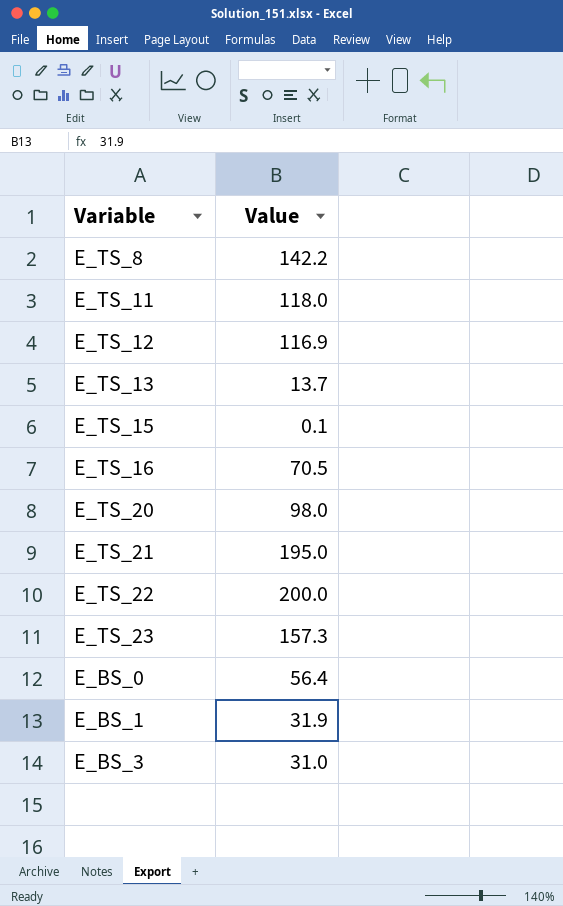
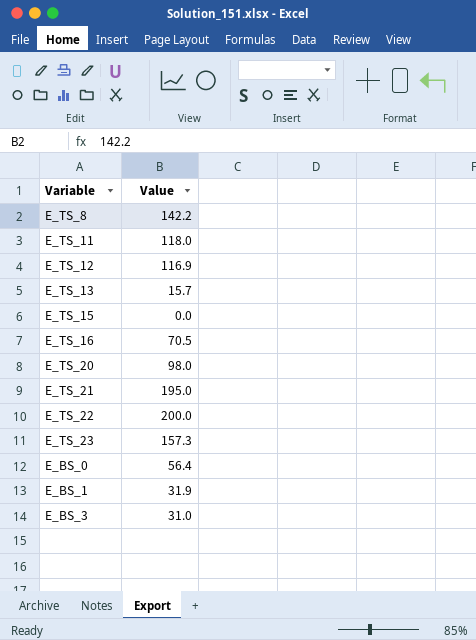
E_TS_13 | Value: 13.7 -> 15.7
E_TS_15 | Value: 0.1 -> 0.0

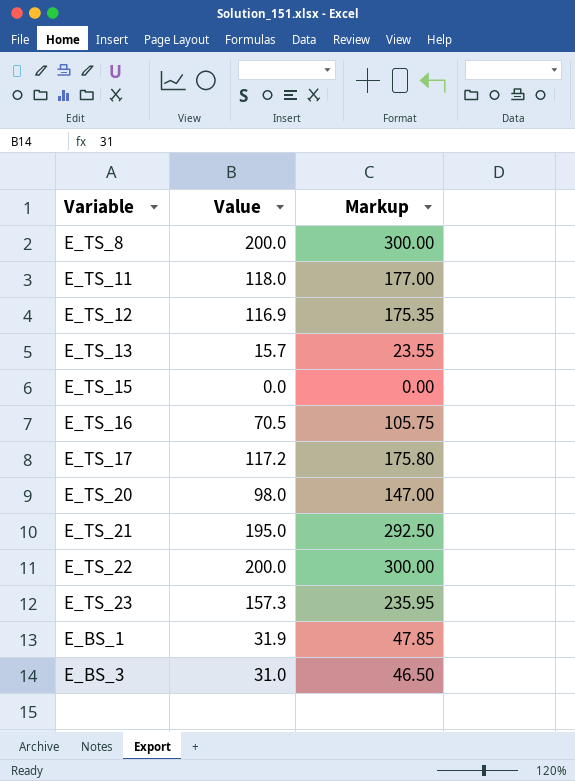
column Markup | formula: none -> [Value] * 1.5
row E_BS_0: 56.4 -> none
E_TS_8 | Value: 142.2 -> 200.0
row E_TS_17: none -> 117.2 | 175.80

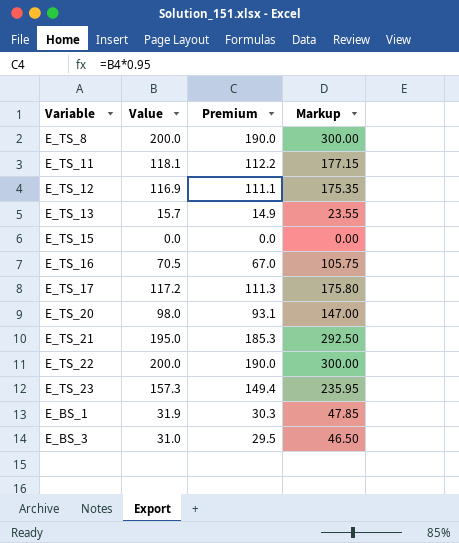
column Premium | formula: none -> [Value] * 0.95
E_TS_11 | Value: 118.0 -> 118.1
E_TS_11 | Markup: 177.00 -> 177.15

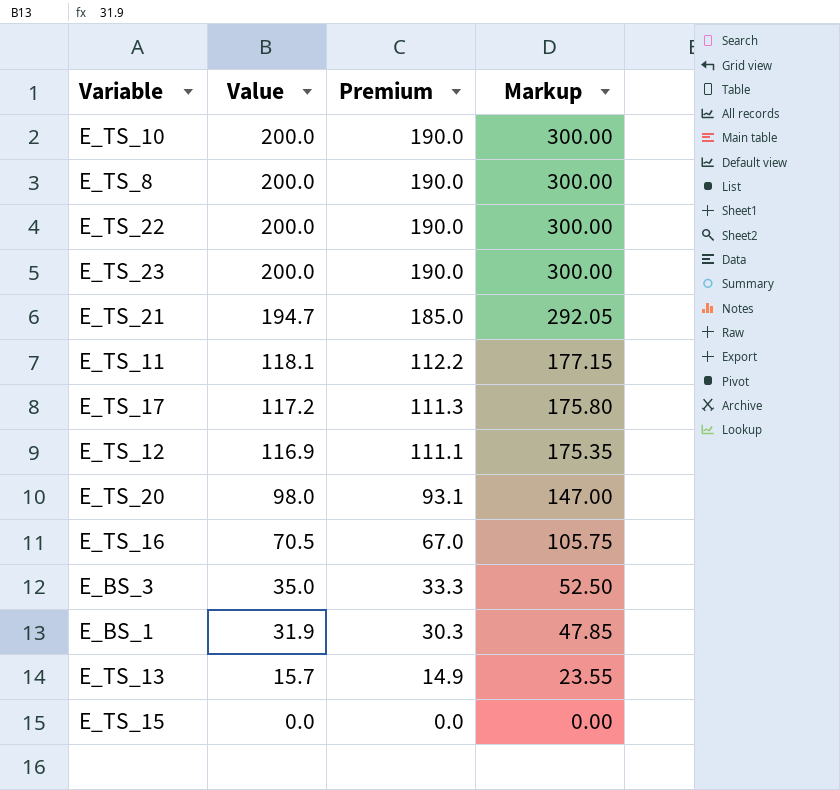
row order: none -> Value descending
row E_TS_10: none -> 200.0 | 190.0 | 300.00
E_TS_23 | Value: 157.3 -> 200.0
E_TS_23 | Premium: 149.4 -> 190.0
E_TS_23 | Markup: 235.95 -> 300.00
E_TS_21 | Value: 195.0 -> 194.7
E_TS_21 | Premium: 185.3 -> 185.0
E_TS_21 | Markup: 292.50 -> 292.05
E_BS_3 | Value: 31.0 -> 35.0
E_BS_3 | Premium: 29.5 -> 33.3
E_BS_3 | Markup: 46.50 -> 52.50

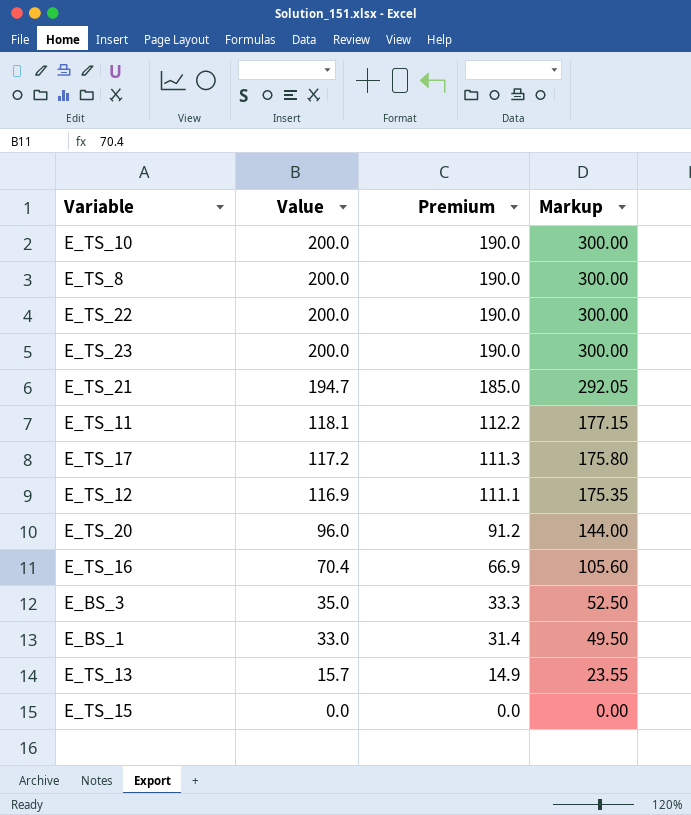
E_TS_20 | Value: 98.0 -> 96.0
E_TS_20 | Premium: 93.1 -> 91.2
E_TS_20 | Markup: 147.00 -> 144.00
E_TS_16 | Value: 70.5 -> 70.4
E_TS_16 | Premium: 67.0 -> 66.9
E_TS_16 | Markup: 105.75 -> 105.60
E_BS_1 | Value: 31.9 -> 33.0
E_BS_1 | Premium: 30.3 -> 31.4
E_BS_1 | Markup: 47.85 -> 49.50

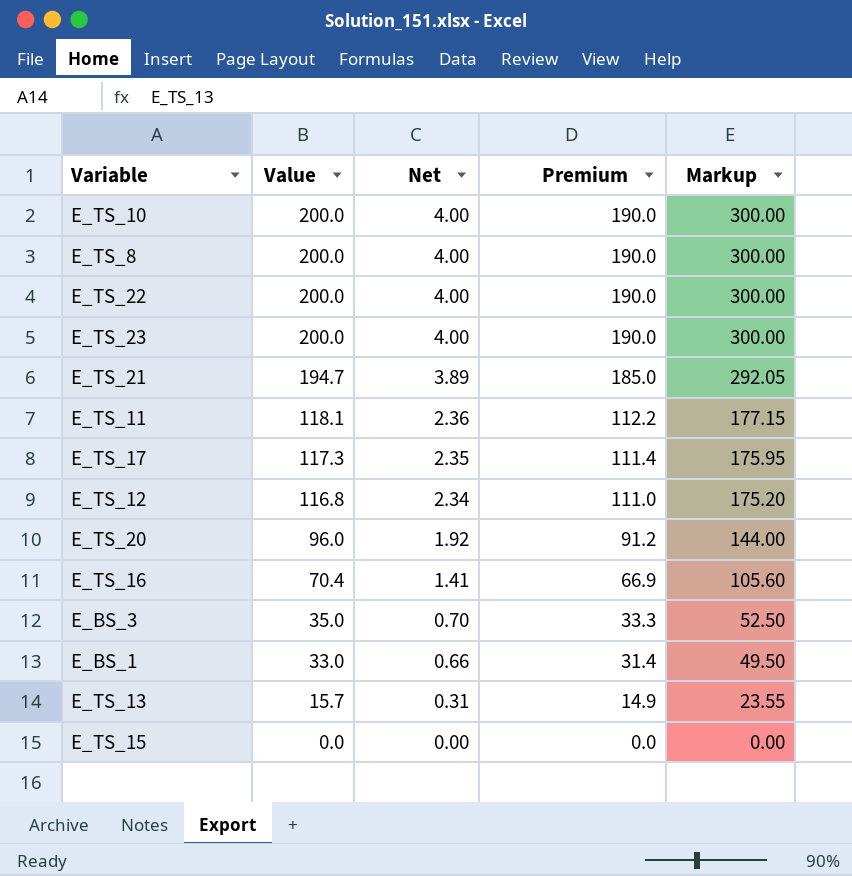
column Net | formula: none -> [Value] * 0.02
E_TS_17 | Value: 117.2 -> 117.3
E_TS_17 | Premium: 111.3 -> 111.4
E_TS_17 | Markup: 175.80 -> 175.95
E_TS_12 | Value: 116.9 -> 116.8
E_TS_12 | Premium: 111.1 -> 111.0
E_TS_12 | Markup: 175.35 -> 175.20

